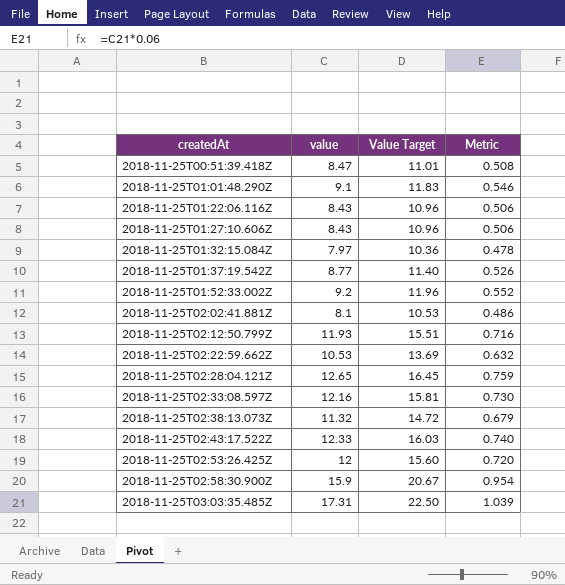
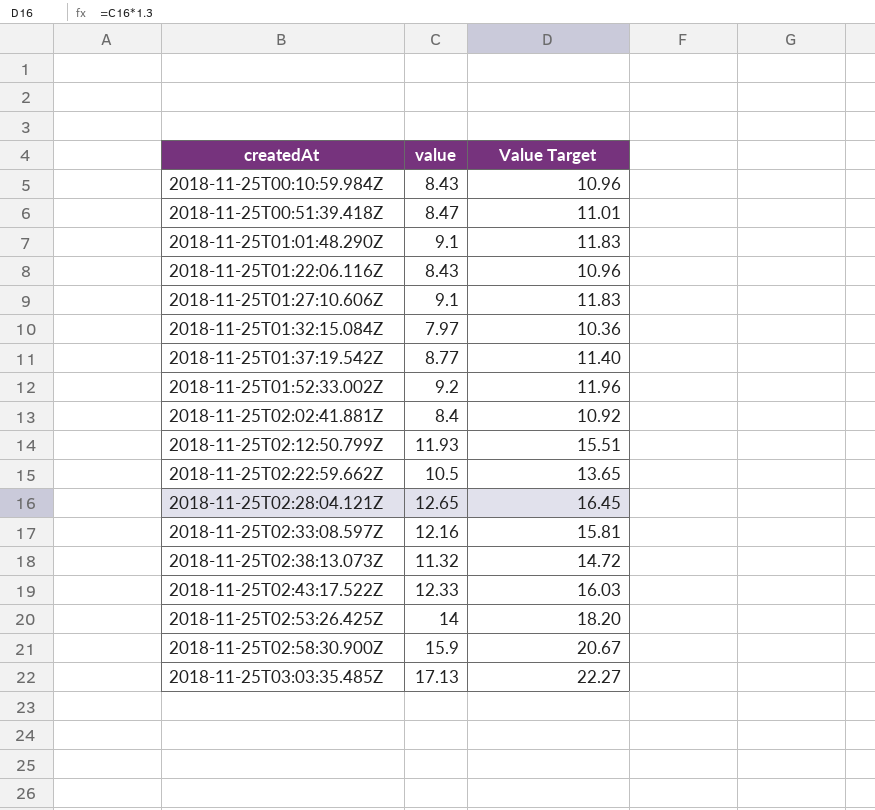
column Metric | formula: [value] * 0.06 -> none
row 2018-11-25T00:10:59.984Z: none -> 8.43 | 10.96
2018-11-25T01:27:10.606Z | value: 8.43 -> 9.1
2018-11-25T01:27:10.606Z | Value Target: 10.96 -> 11.83
2018-11-25T02:02:41.881Z | value: 8.1 -> 8.4
2018-11-25T02:02:41.881Z | Value Target: 10.53 -> 10.92
2018-11-25T02:22:59.662Z | value: 10.53 -> 10.5
2018-11-25T02:22:59.662Z | Value Target: 13.69 -> 13.65
2018-11-25T02:53:26.425Z | value: 12 -> 14
2018-11-25T02:53:26.425Z | Value Target: 15.60 -> 18.20
2018-11-25T03:03:35.485Z | value: 17.31 -> 17.13
2018-11-25T03:03:35.485Z | Value Target: 22.50 -> 22.27

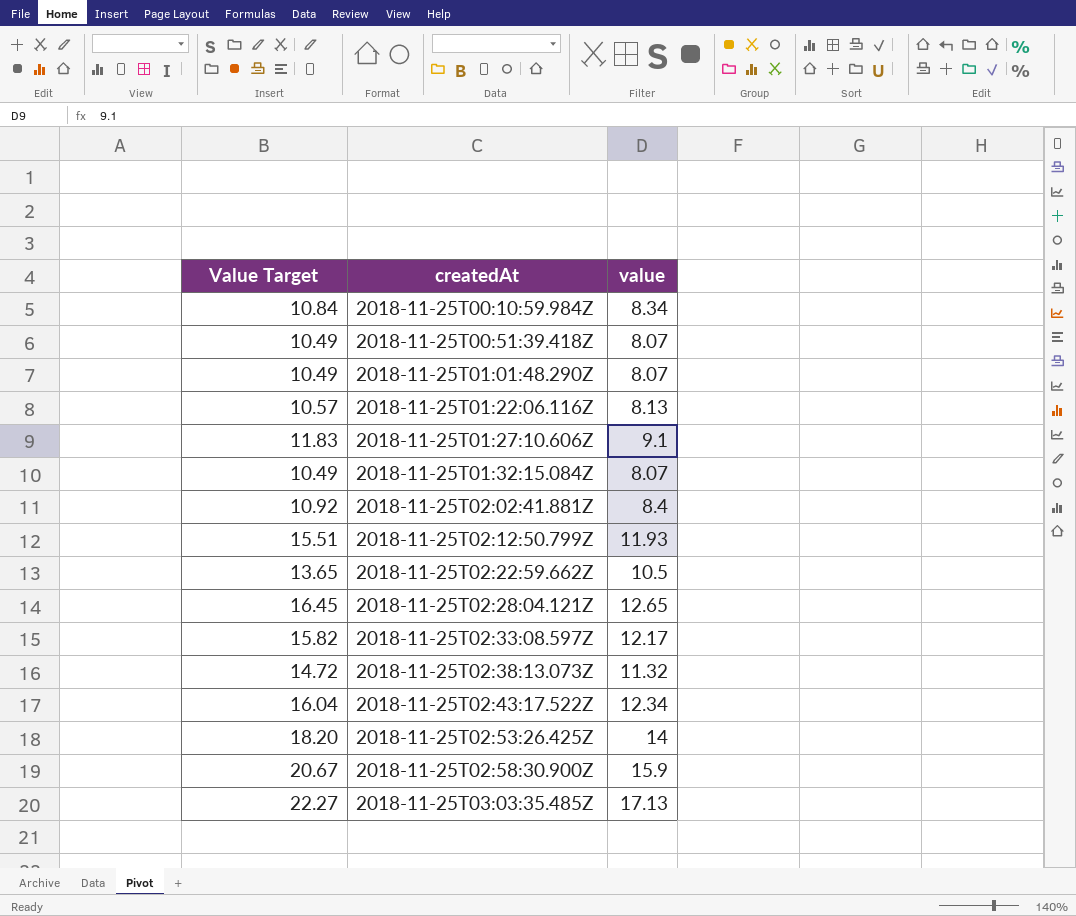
column Value Target | position: 3 -> 1
row 2018-11-25T01:37:19.542Z: 8.77 | 11.40 -> none
row 2018-11-25T01:52:33.002Z: 9.2 | 11.96 -> none
2018-11-25T00:10:59.984Z | Value Target: 10.96 -> 10.84
2018-11-25T00:10:59.984Z | value: 8.43 -> 8.34
2018-11-25T00:51:39.418Z | Value Target: 11.01 -> 10.49
2018-11-25T00:51:39.418Z | value: 8.47 -> 8.07
2018-11-25T01:01:48.290Z | Value Target: 11.83 -> 10.49
2018-11-25T01:01:48.290Z | value: 9.1 -> 8.07
2018-11-25T01:22:06.116Z | Value Target: 10.96 -> 10.57
2018-11-25T01:22:06.116Z | value: 8.43 -> 8.13
2018-11-25T01:32:15.084Z | Value Target: 10.36 -> 10.49
2018-11-25T01:32:15.084Z | value: 7.97 -> 8.07
2018-11-25T02:33:08.597Z | Value Target: 15.81 -> 15.82
2018-11-25T02:33:08.597Z | value: 12.16 -> 12.17
2018-11-25T02:43:17.522Z | Value Target: 16.03 -> 16.04
2018-11-25T02:43:17.522Z | value: 12.33 -> 12.34

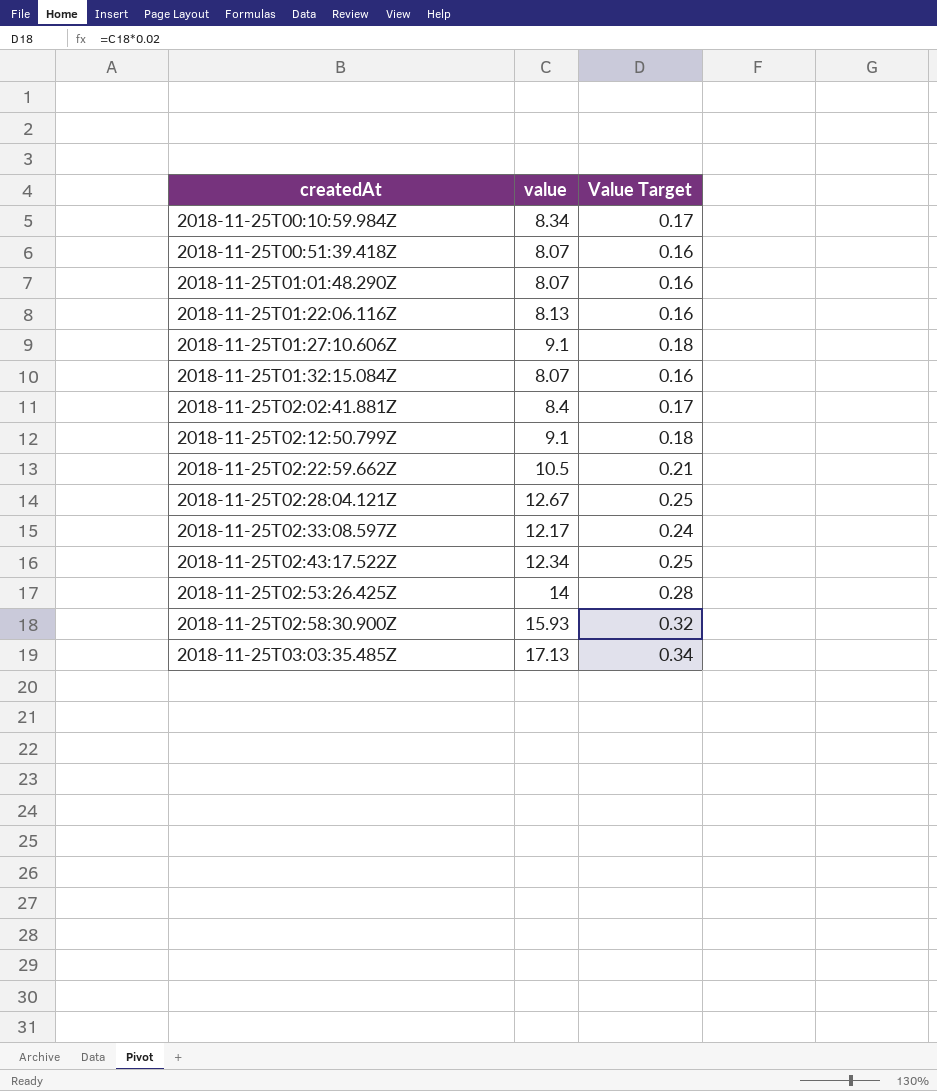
column Value Target | formula: [value] * 1.3 -> [value] * 0.02
column Value Target | position: 1 -> 3
row 2018-11-25T02:38:13.073Z: 14.72 | 11.32 -> none
2018-11-25T02:12:50.799Z | value: 11.93 -> 9.1
2018-11-25T02:28:04.121Z | value: 12.65 -> 12.67
2018-11-25T02:58:30.900Z | value: 15.9 -> 15.93

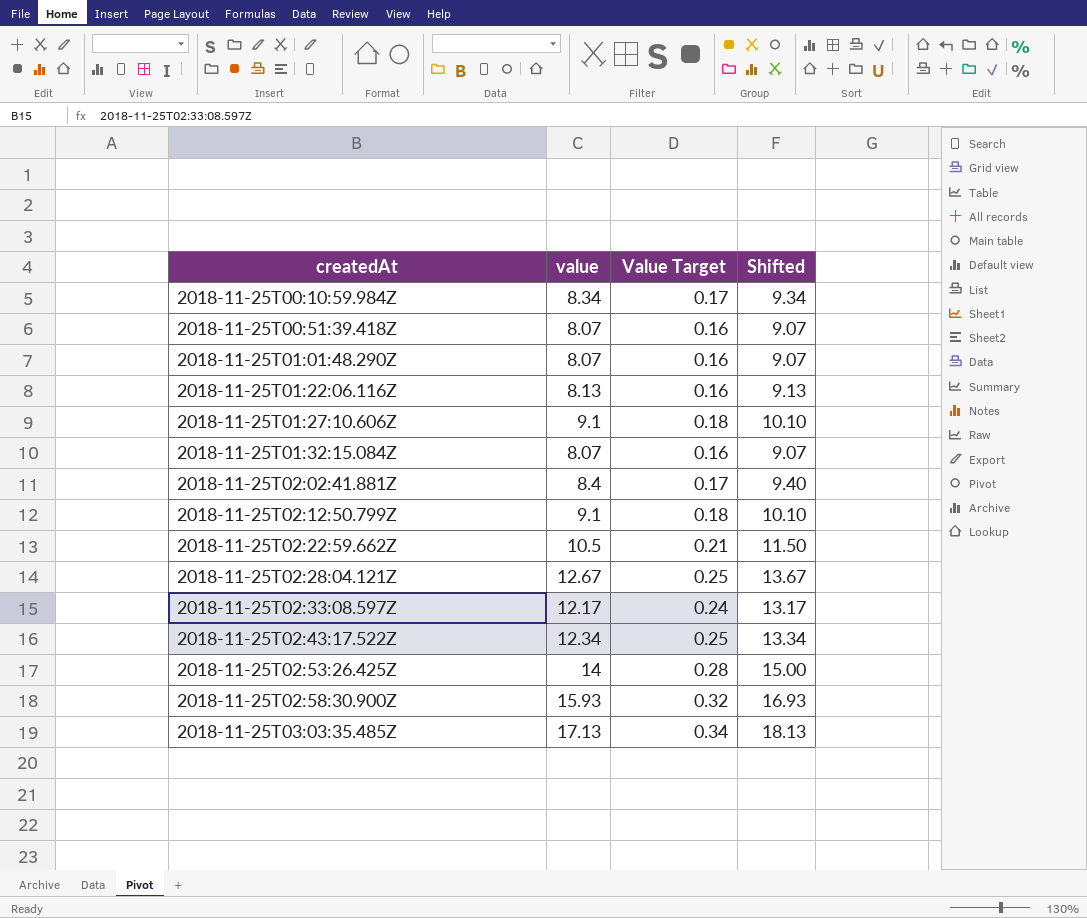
column Shifted | formula: none -> [value] + 1

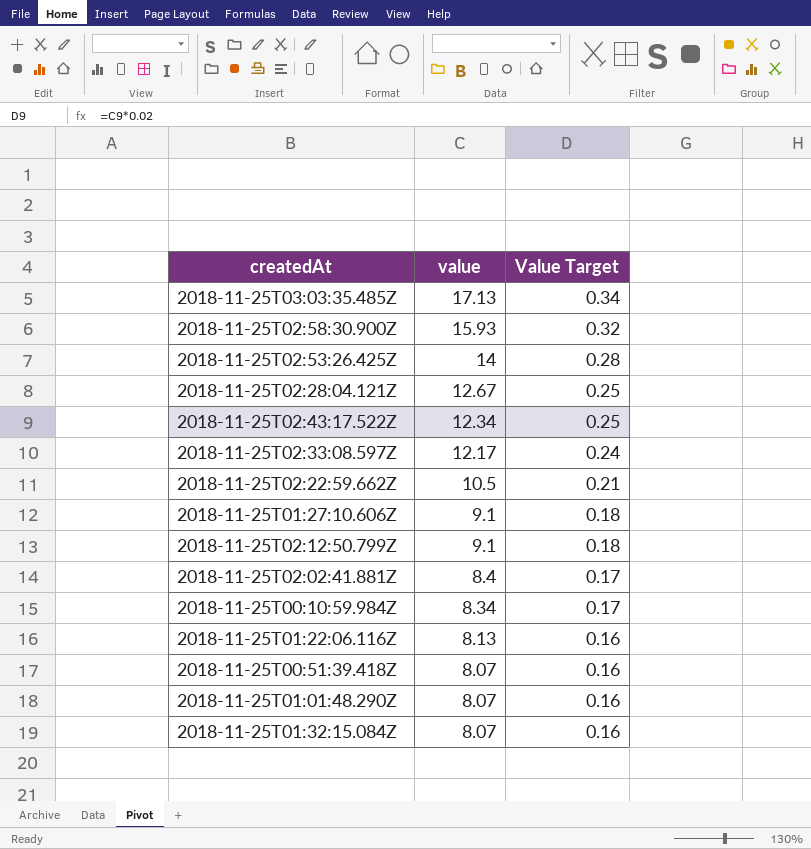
row order: createdAt ascending -> value descending
column Shifted | formula: [value] + 1 -> none

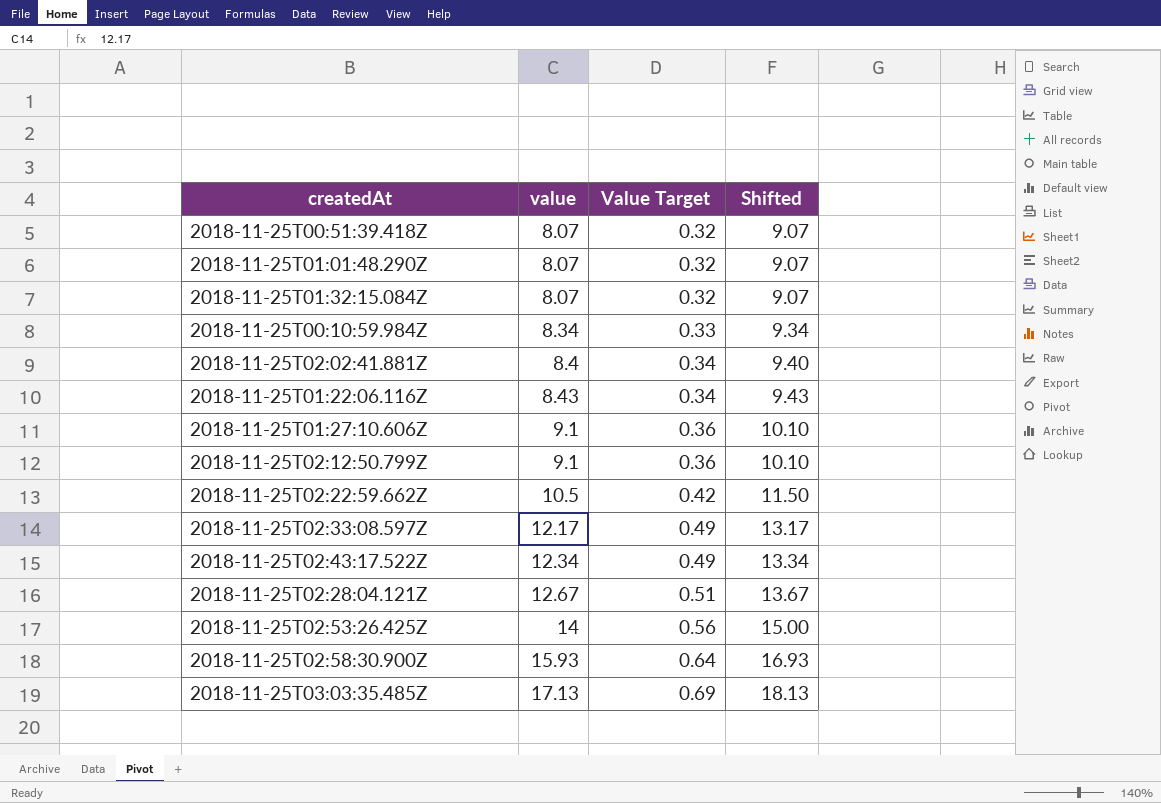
row order: value descending -> value ascending
column Value Target | formula: [value] * 0.02 -> [value] * 0.04
column Shifted | formula: none -> [value] + 1
2018-11-25T01:22:06.116Z | value: 8.13 -> 8.43

